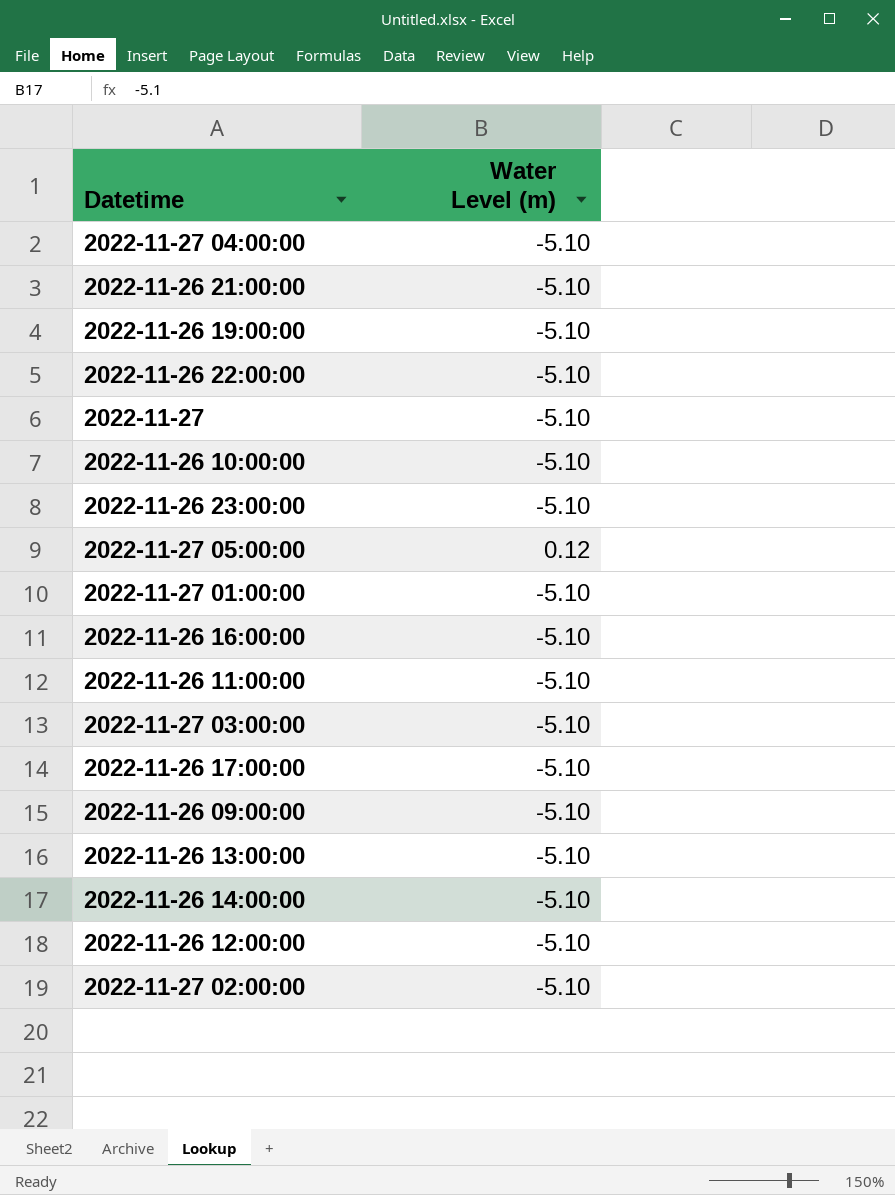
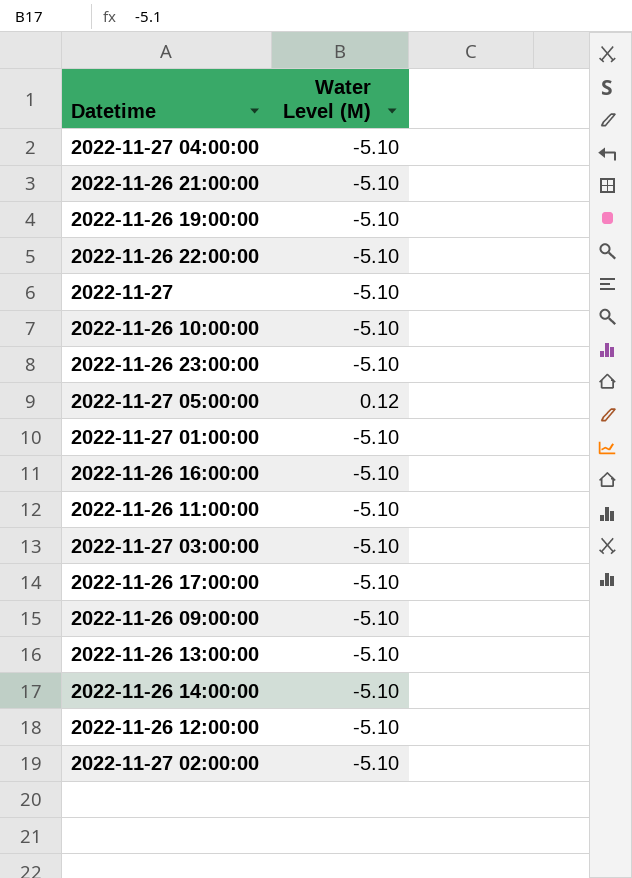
column name: Water Level (m) -> Water Level (M)

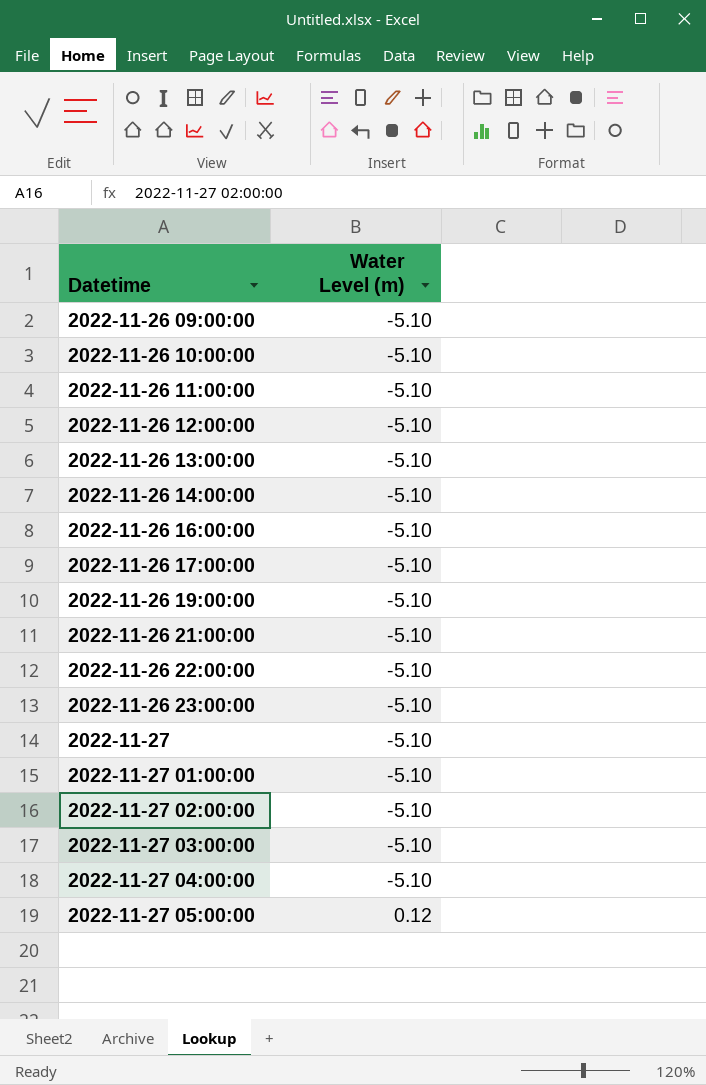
row order: none -> Datetime ascending
column name: Water Level (M) -> Water Level (m)

